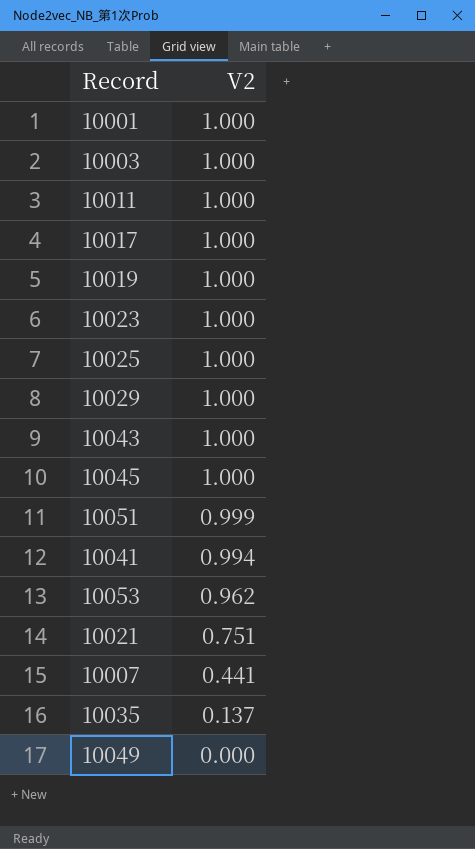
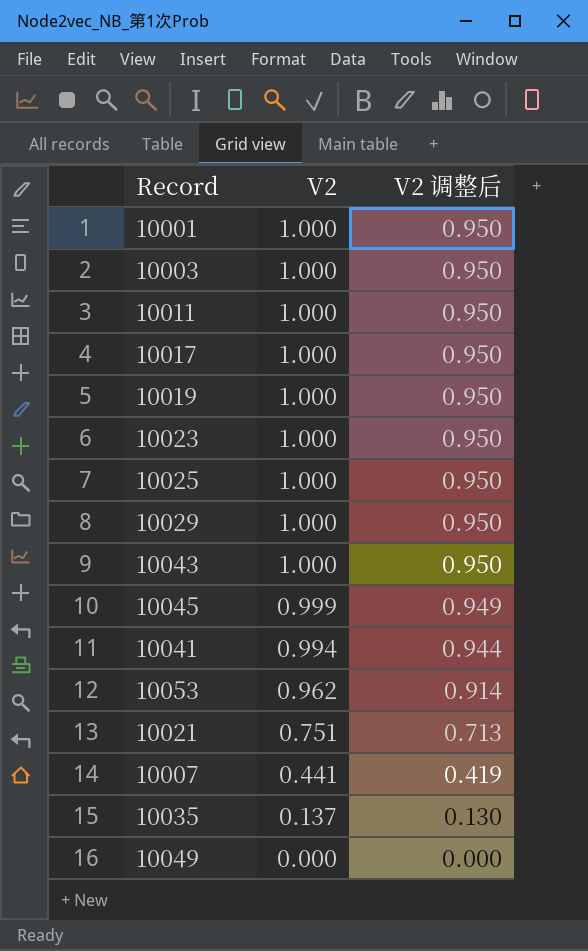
column V2 调整后 | formula: none -> [V2] * 0.95
row 10051: 0.999 -> none
10045 | V2: 1.000 -> 0.999

